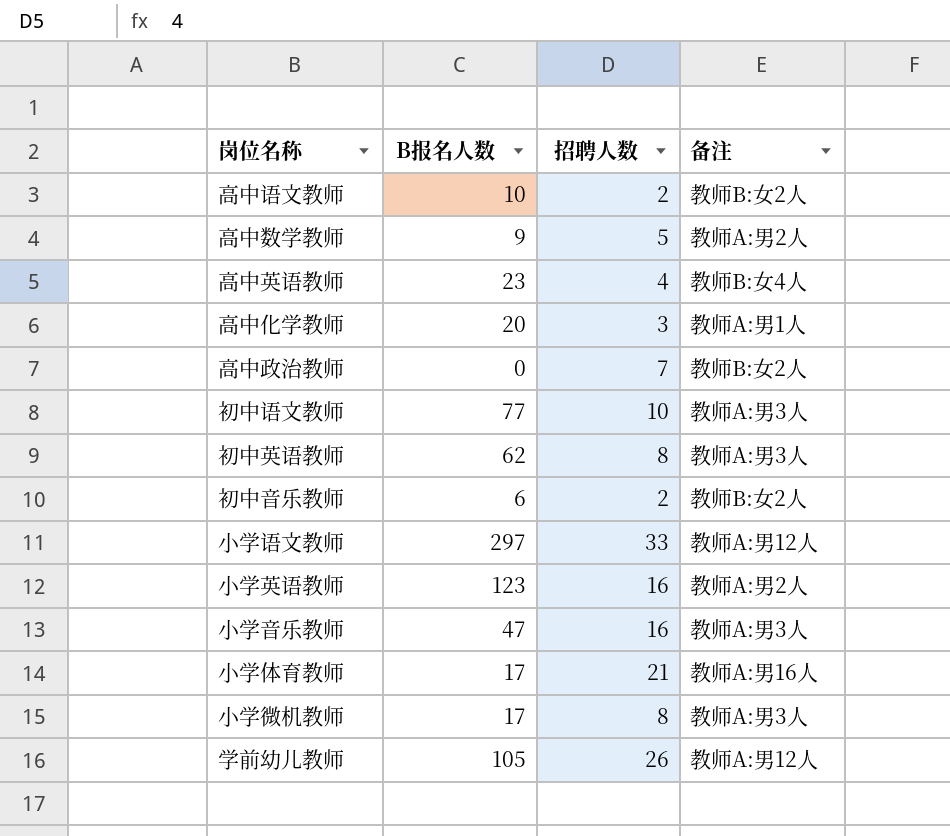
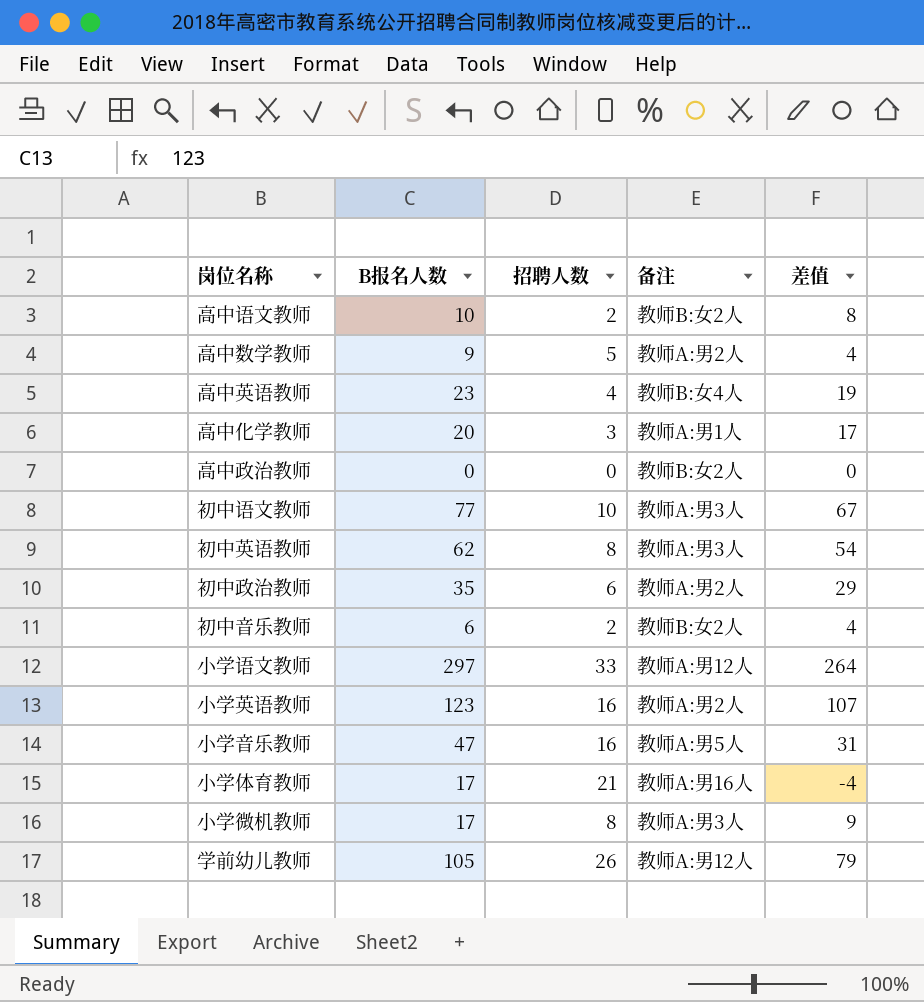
column 差值 | formula: none -> [B报名人数] - [招聘人数]
高中政治教师 | 招聘人数: 7 -> 0
row 初中政治教师: none -> 35 | 6 | 教师A:男2人 | 29
小学音乐教师 | 备注: 教师A:男3人 -> 教师A:男5人

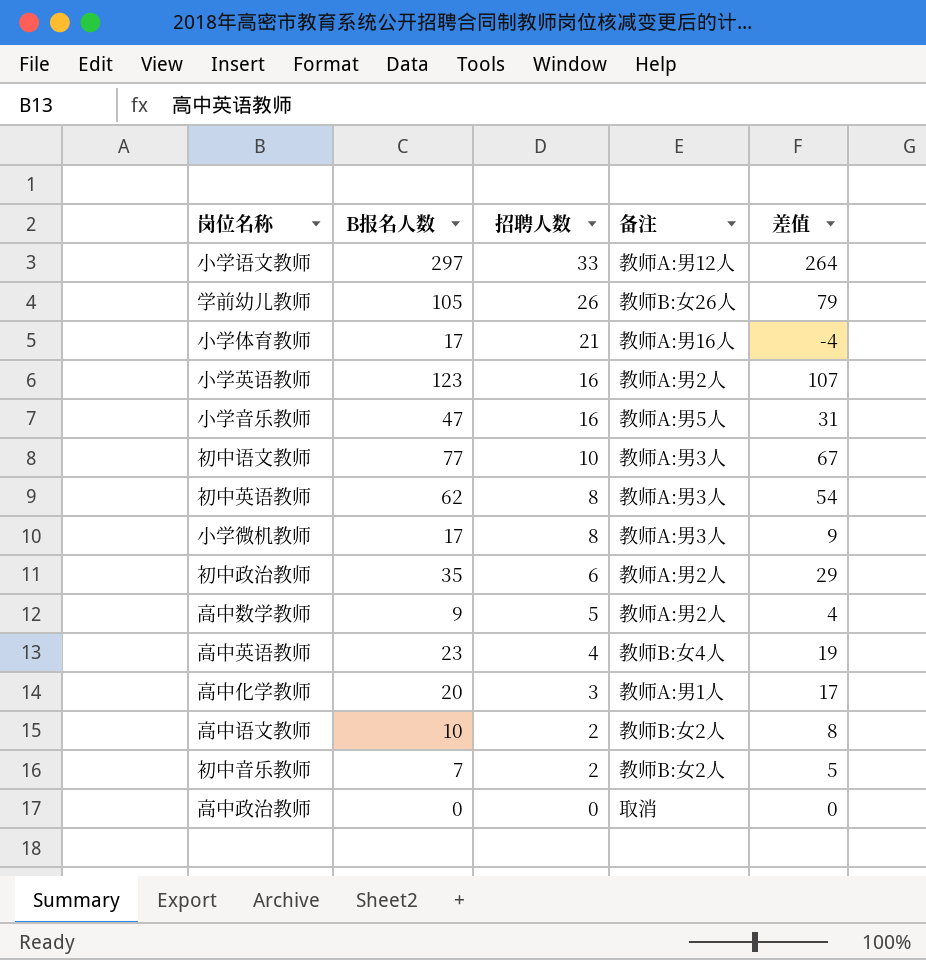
row order: none -> 招聘人数 descending
学前幼儿教师 | 备注: 教师A:男12人 -> 教师B:女26人
初中音乐教师 | B报名人数: 6 -> 7
初中音乐教师 | 差值: 4 -> 5
高中政治教师 | 备注: 教师B:女2人 -> 取消

